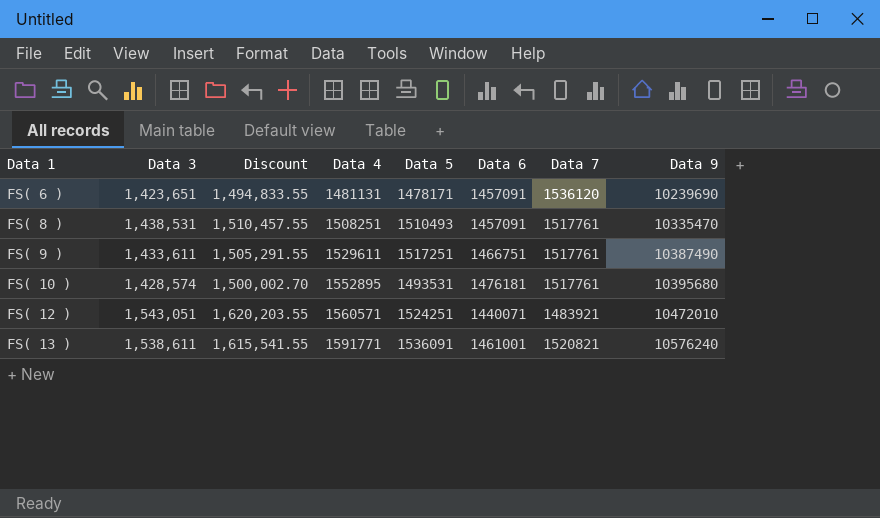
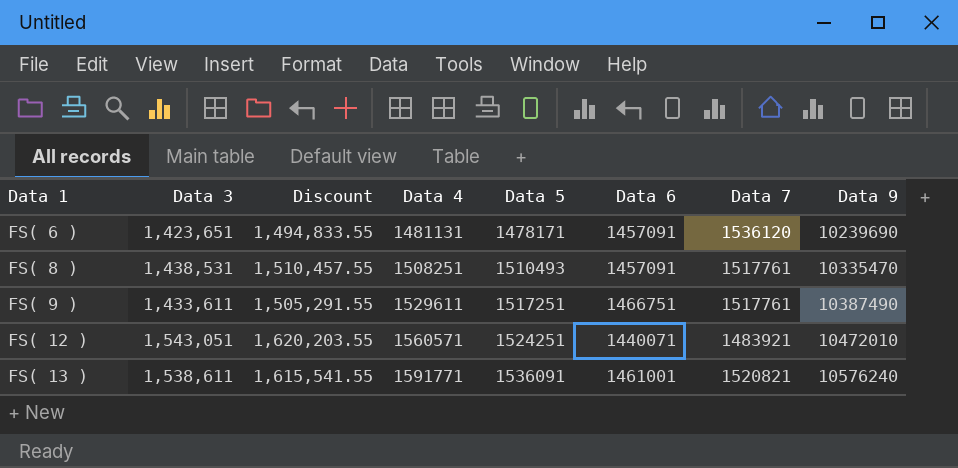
row FS( 10 ): 1,428,574 | 1,500,002.70 | 1552895 | 1493531 | 1476181 | 1517761 | 10395680 -> none

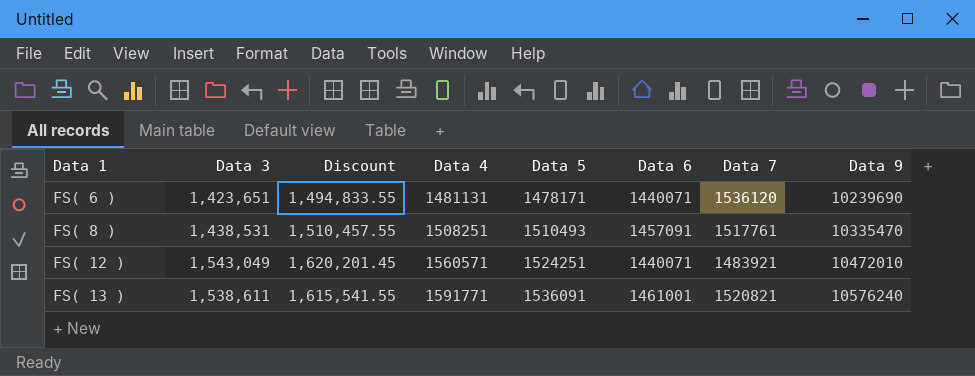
row FS( 9 ): 1,433,611 | 1,505,291.55 | 1529611 | 1517251 | 1466751 | 1517761 | 10387490 -> none
FS( 6 ) | Data 6: 1457091 -> 1440071
FS( 12 ) | Data 3: 1,543,051 -> 1,543,049
FS( 12 ) | Discount: 1,620,203.55 -> 1,620,201.45

